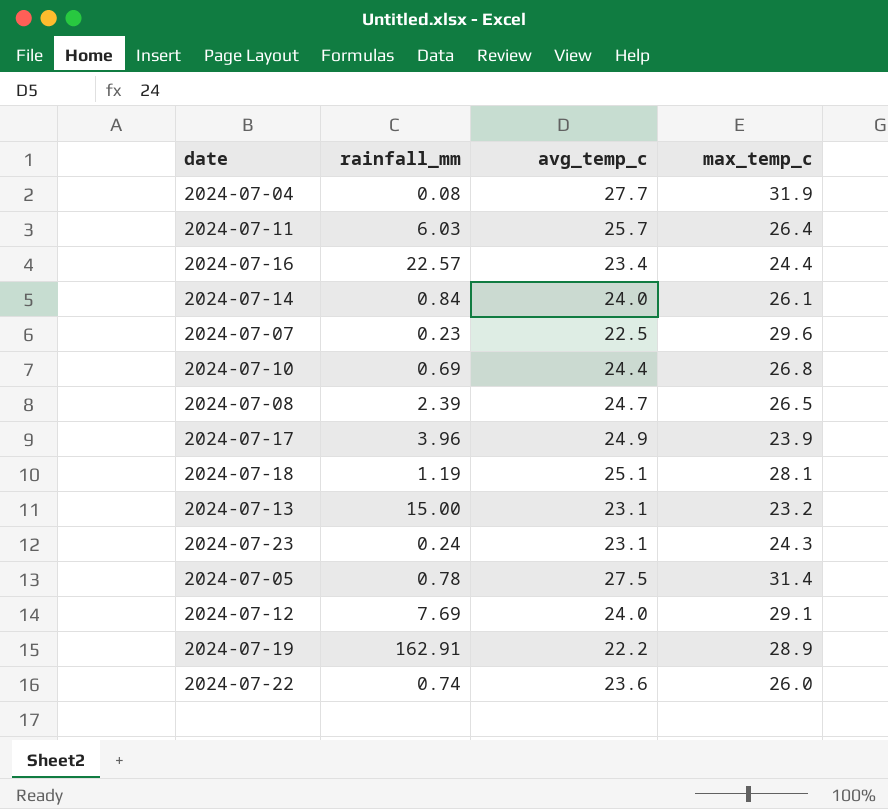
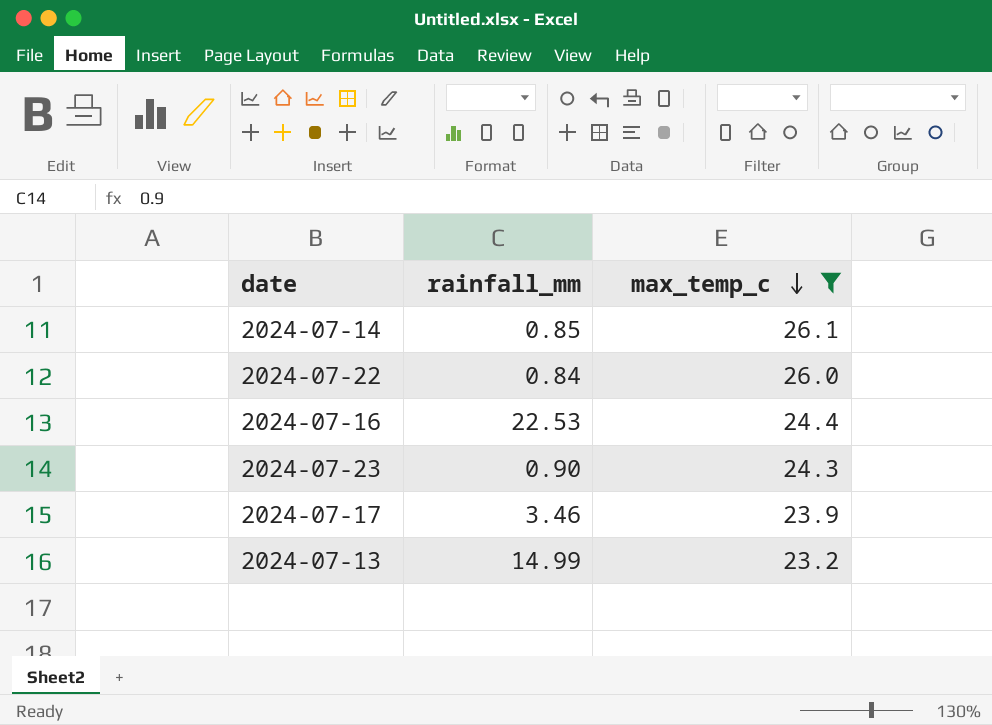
filter: none -> max_temp_c <= 26.1
row order: none -> max_temp_c descending
column avg_temp_c | position: 3 -> none
2024-07-14 | rainfall_mm: 0.84 -> 0.85
2024-07-22 | rainfall_mm: 0.74 -> 0.84
2024-07-16 | rainfall_mm: 22.57 -> 22.53
2024-07-23 | rainfall_mm: 0.24 -> 0.90
2024-07-17 | rainfall_mm: 3.96 -> 3.46
2024-07-13 | rainfall_mm: 15.00 -> 14.99

